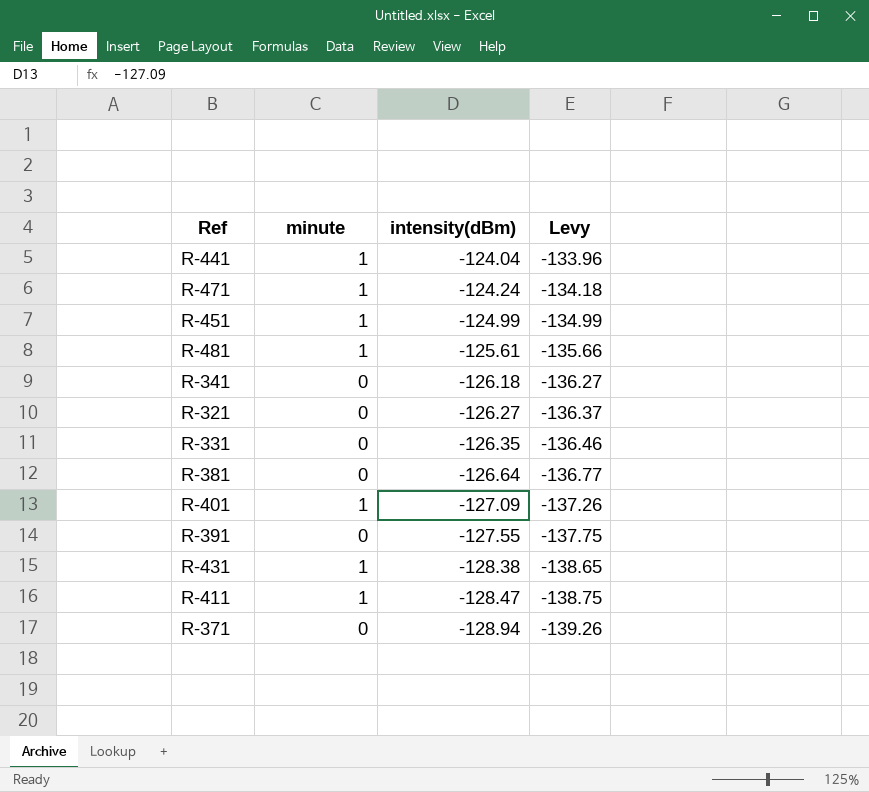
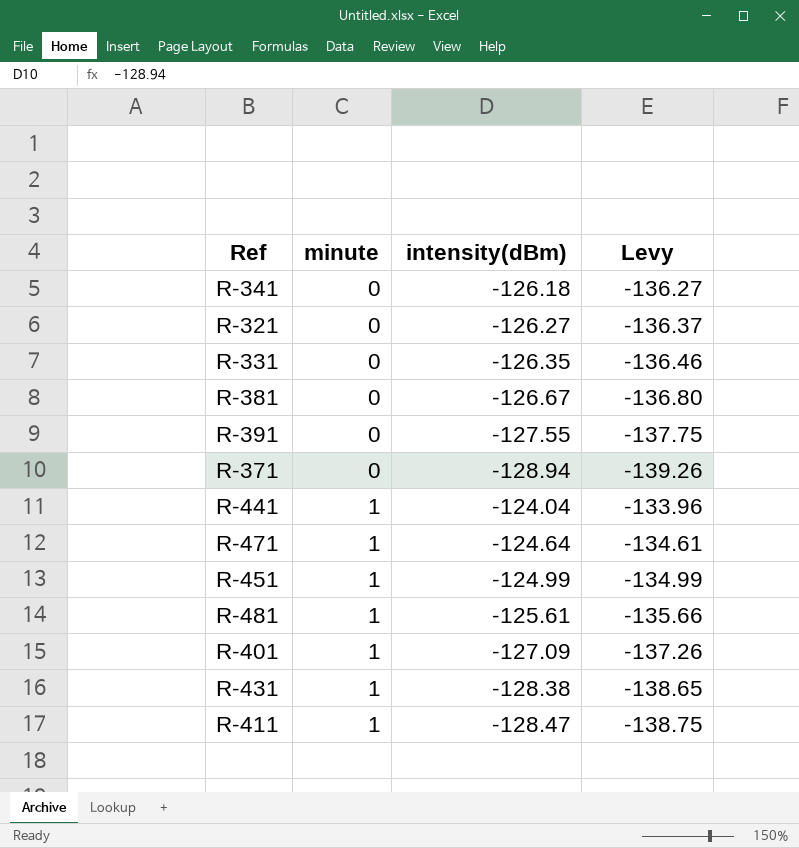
row order: intensity(dBm) descending -> minute ascending
R-381 | intensity(dBm): -126.64 -> -126.67
R-381 | Levy: -136.77 -> -136.80
R-471 | intensity(dBm): -124.24 -> -124.64
R-471 | Levy: -134.18 -> -134.61

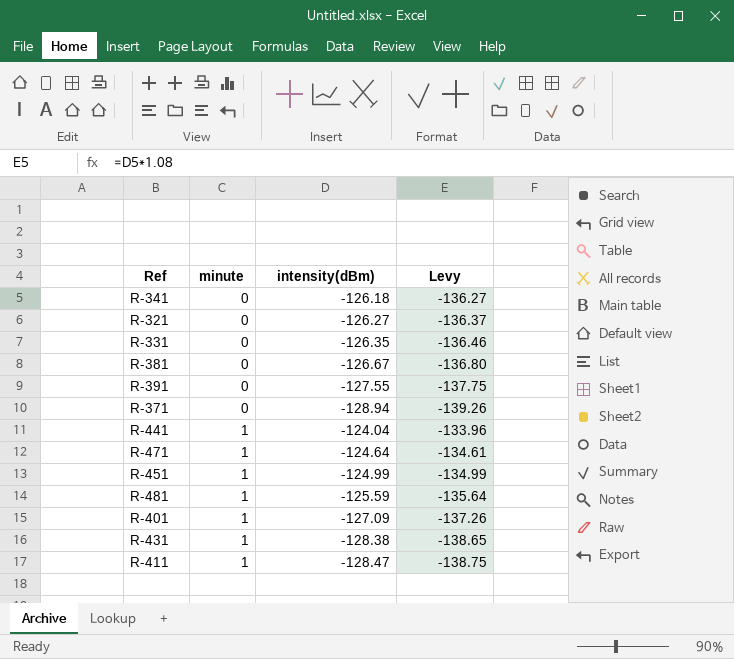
R-481 | intensity(dBm): -125.61 -> -125.59
R-481 | Levy: -135.66 -> -135.64

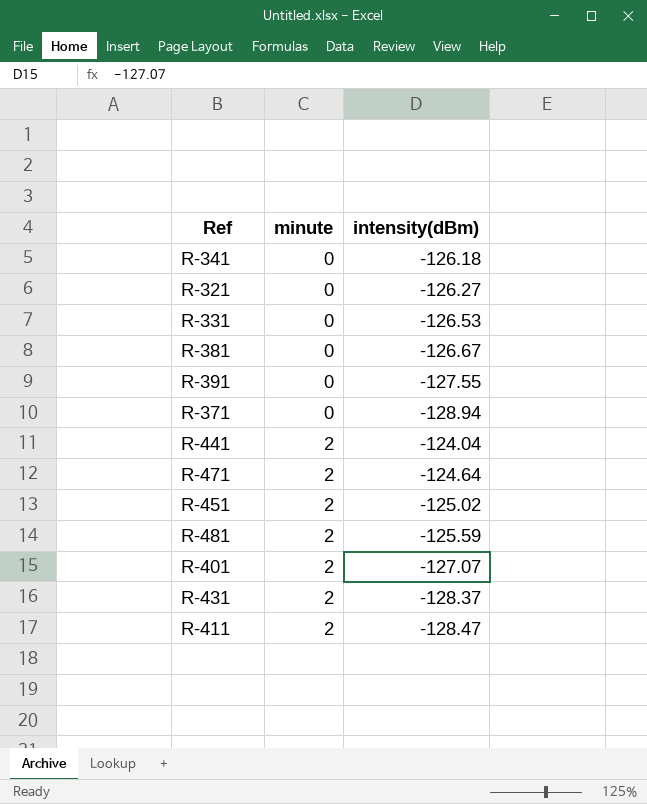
column Levy | formula: [intensity(dBm)] * 1.08 -> none
R-331 | intensity(dBm): -126.35 -> -126.53
R-441 | minute: 1 -> 2
R-471 | minute: 1 -> 2
R-451 | minute: 1 -> 2
R-451 | intensity(dBm): -124.99 -> -125.02
R-481 | minute: 1 -> 2
R-401 | minute: 1 -> 2
R-401 | intensity(dBm): -127.09 -> -127.07
R-431 | minute: 1 -> 2
R-431 | intensity(dBm): -128.38 -> -128.37
R-411 | minute: 1 -> 2

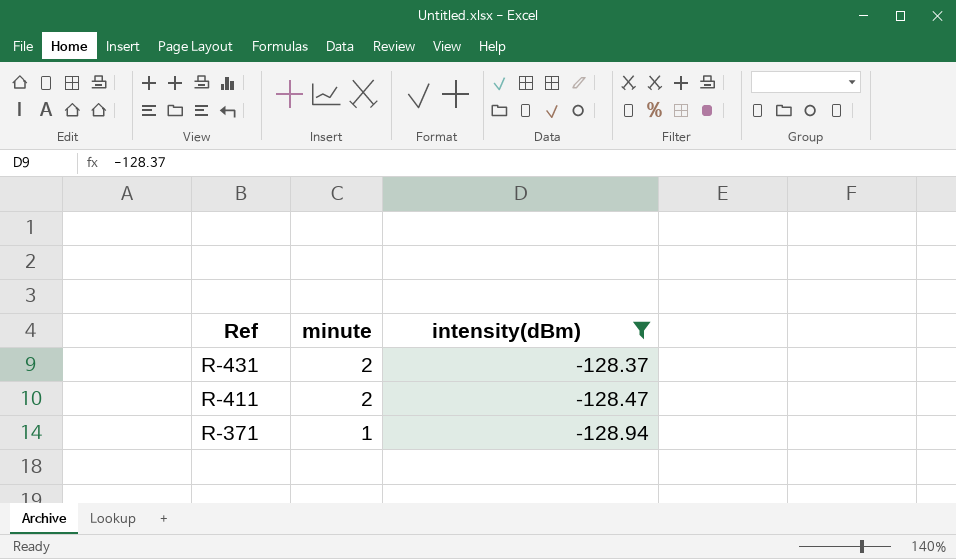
filter: none -> intensity(dBm) <= -128.37
row order: minute ascending -> Ref descending
R-371 | minute: 0 -> 1

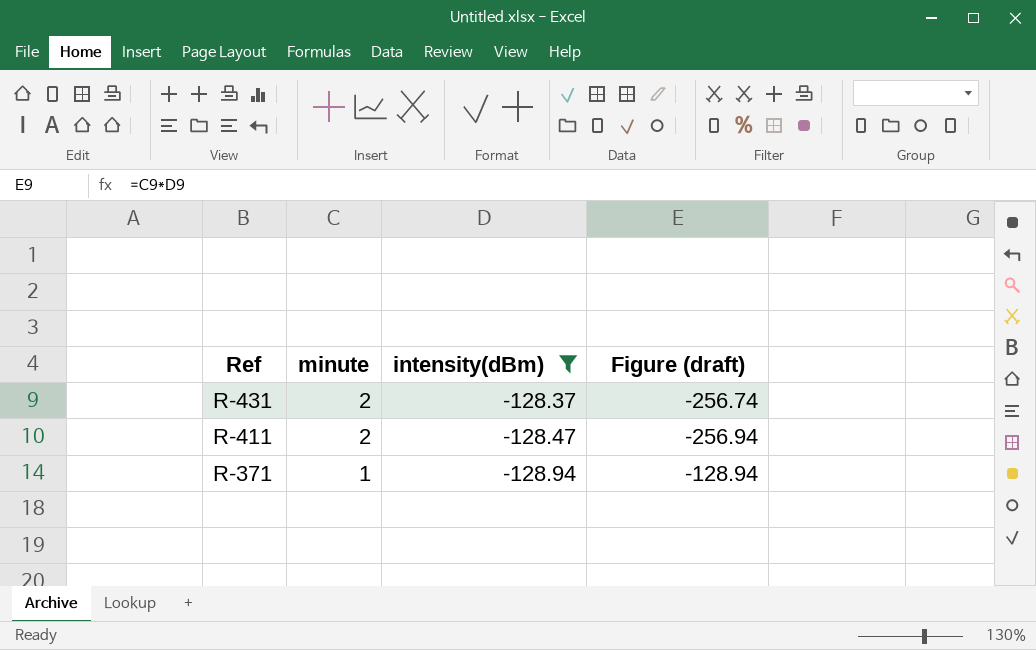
column Figure (draft) | formula: none -> [minute] * [intensity(dBm)]

